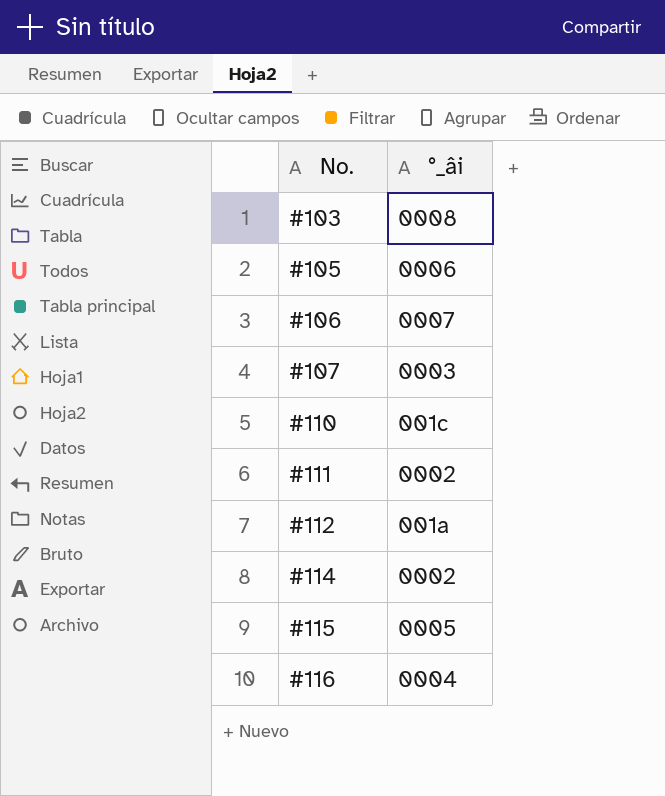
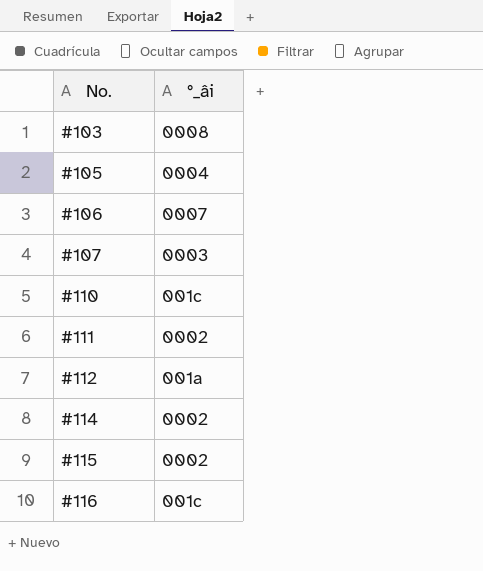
#105 | °_âi: 0006 -> 0004
#115 | °_âi: 0005 -> 0002
#116 | °_âi: 0004 -> 001c

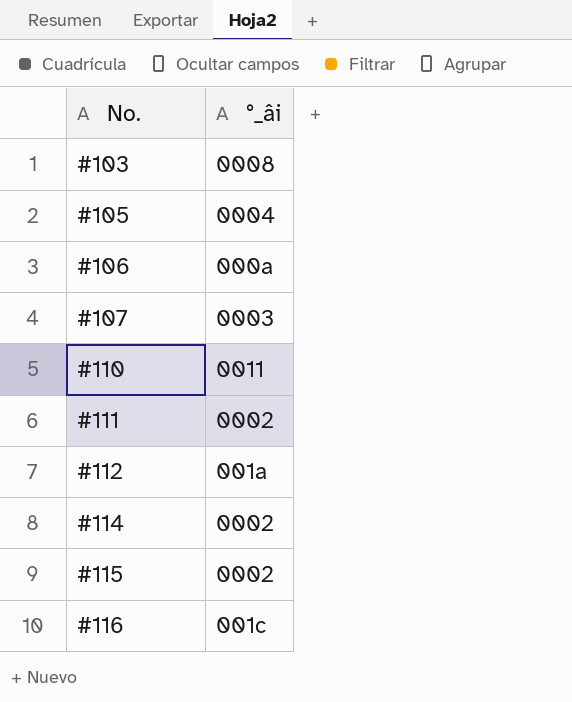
#106 | °_âi: 0007 -> 000a
#110 | °_âi: 001c -> 0011

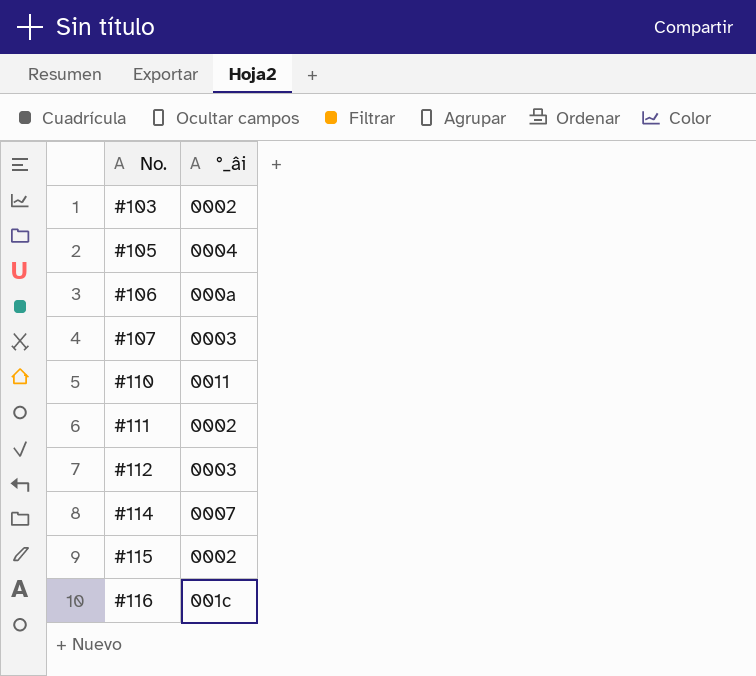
#103 | °_âi: 0008 -> 0002
#112 | °_âi: 001a -> 0003
#114 | °_âi: 0002 -> 0007

